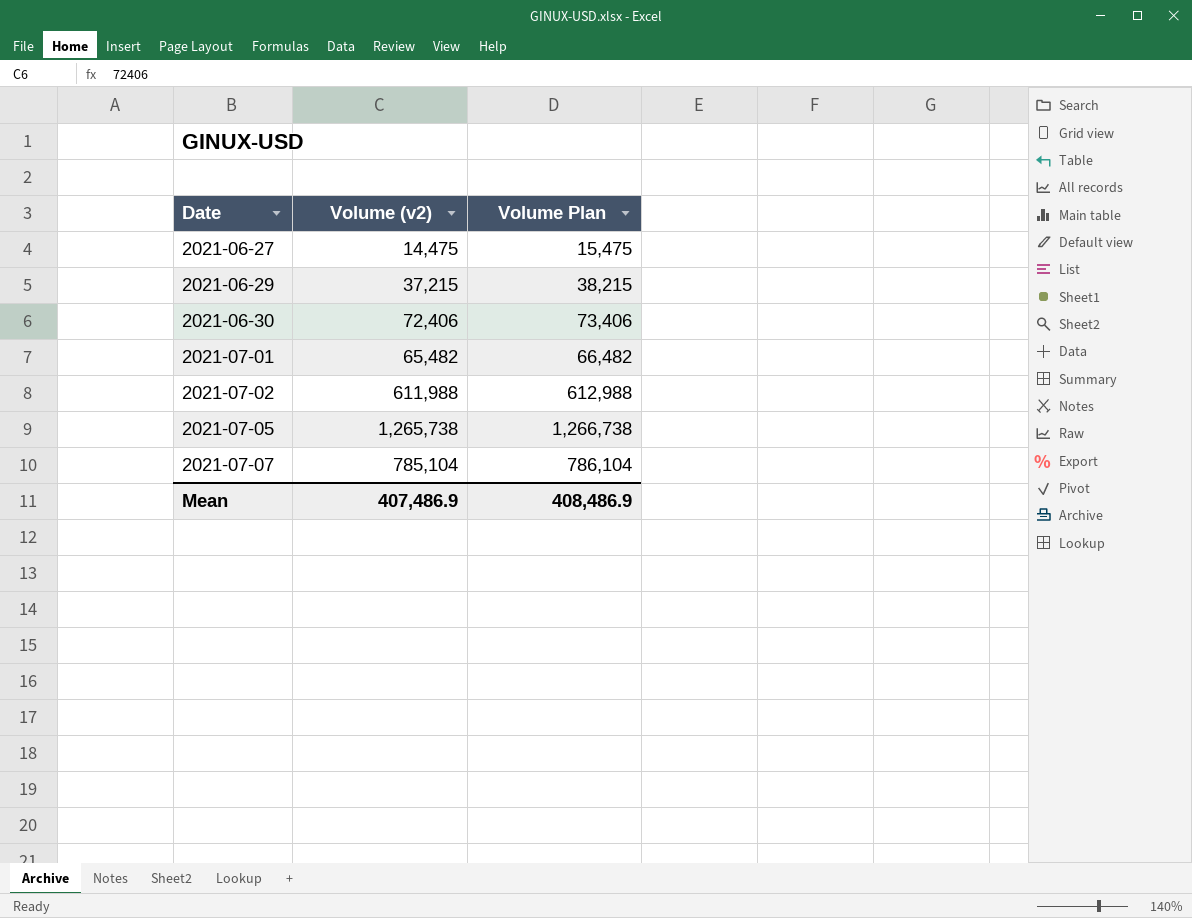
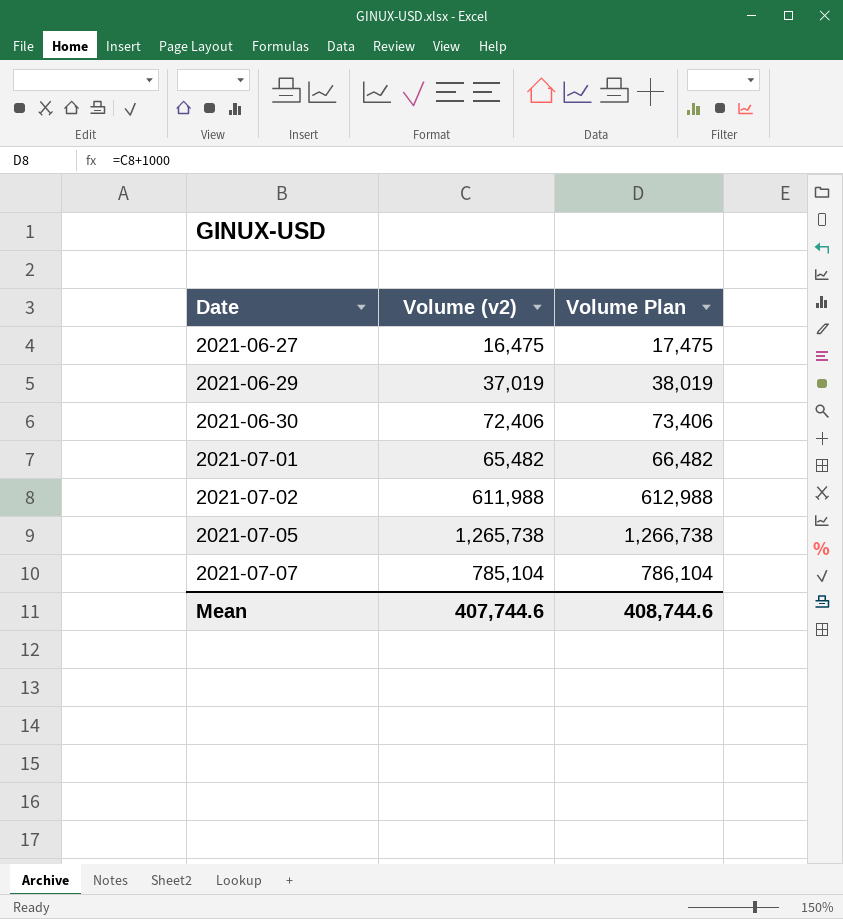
2021-06-27 | Volume (v2): 14,475 -> 16,475
2021-06-27 | Volume Plan: 15,475 -> 17,475
2021-06-29 | Volume (v2): 37,215 -> 37,019
2021-06-29 | Volume Plan: 38,215 -> 38,019
Mean | Volume (v2): 407,486.9 -> 407,744.6
Mean | Volume Plan: 408,486.9 -> 408,744.6

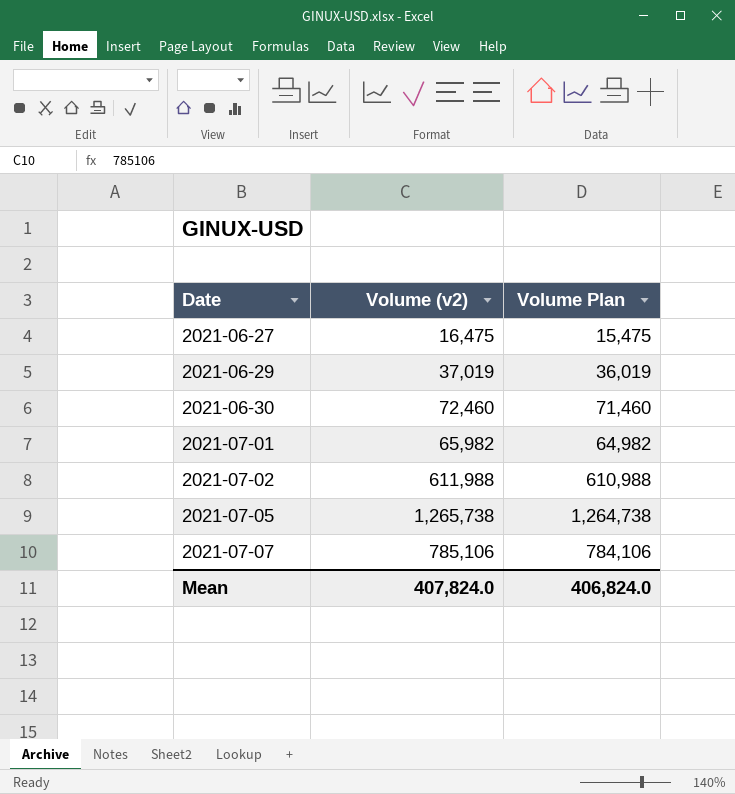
column Volume Plan | formula: [Volume (v2)] + 1000 -> [Volume (v2)] - 1000
2021-06-30 | Volume (v2): 72,406 -> 72,460
2021-07-01 | Volume (v2): 65,482 -> 65,982
2021-07-07 | Volume (v2): 785,104 -> 785,106
Mean | Volume (v2): 407,744.6 -> 407,824.0
Mean | Volume Plan: 408,744.6 -> 406,824.0

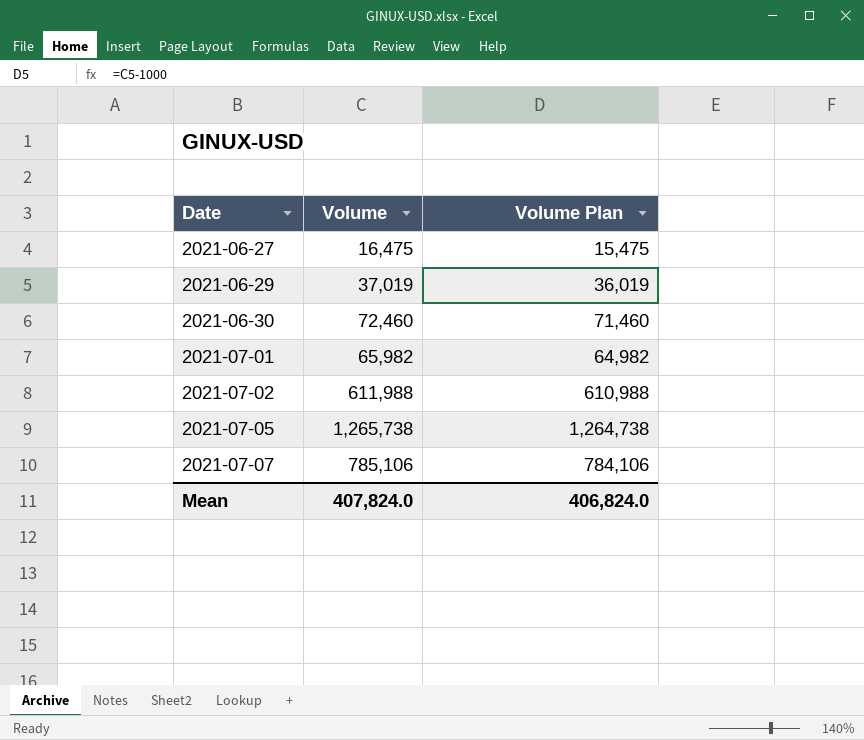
column name: Volume (v2) -> Volume

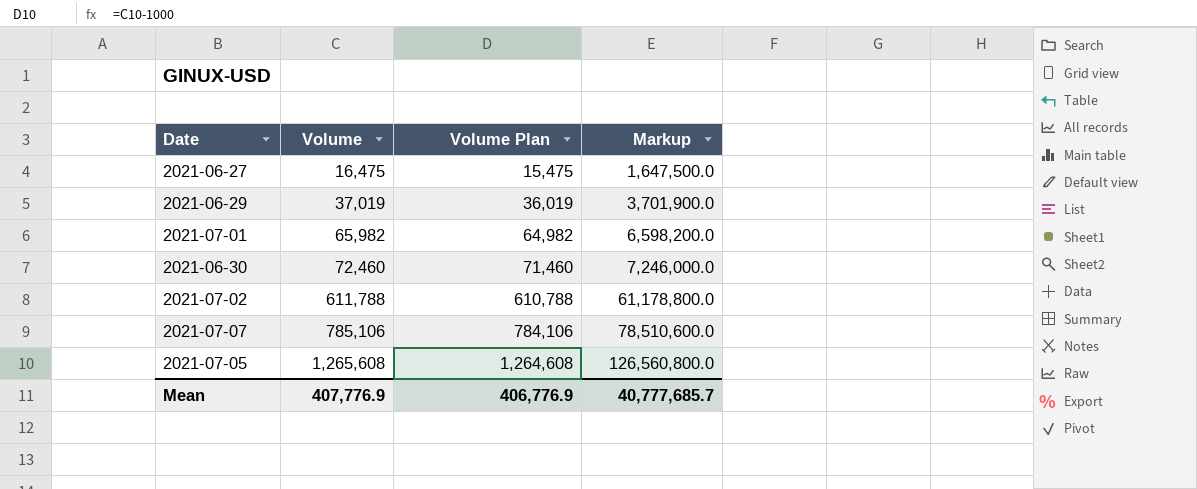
row order: Date ascending -> Volume ascending
column Markup | formula: none -> [Volume] * 100
2021-07-02 | Volume: 611,988 -> 611,788
2021-07-02 | Volume Plan: 610,988 -> 610,788
2021-07-05 | Volume: 1,265,738 -> 1,265,608
2021-07-05 | Volume Plan: 1,264,738 -> 1,264,608
Mean | Volume: 407,824.0 -> 407,776.9
Mean | Volume Plan: 406,824.0 -> 406,776.9

